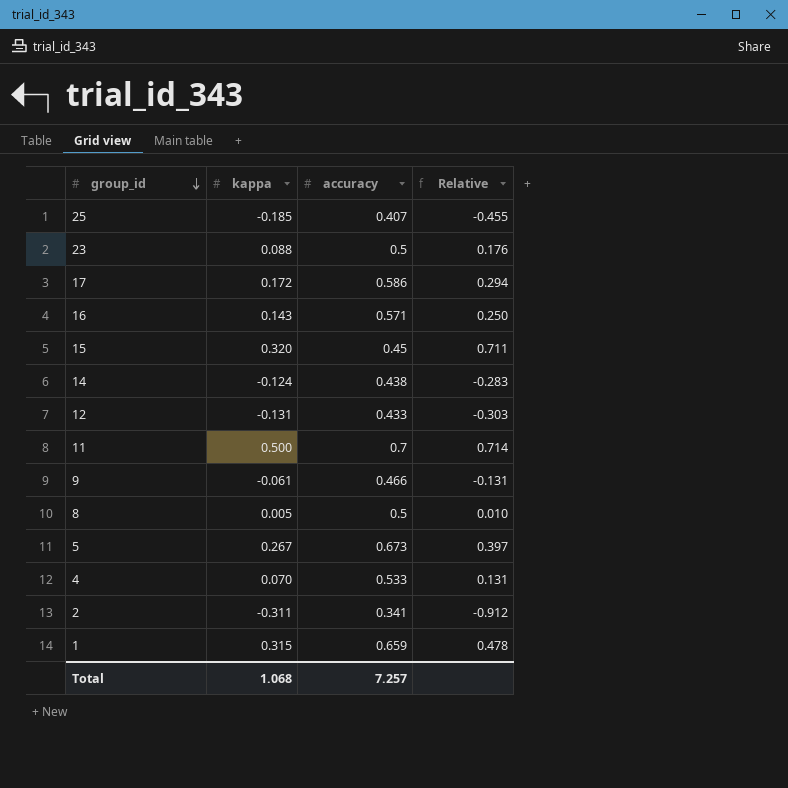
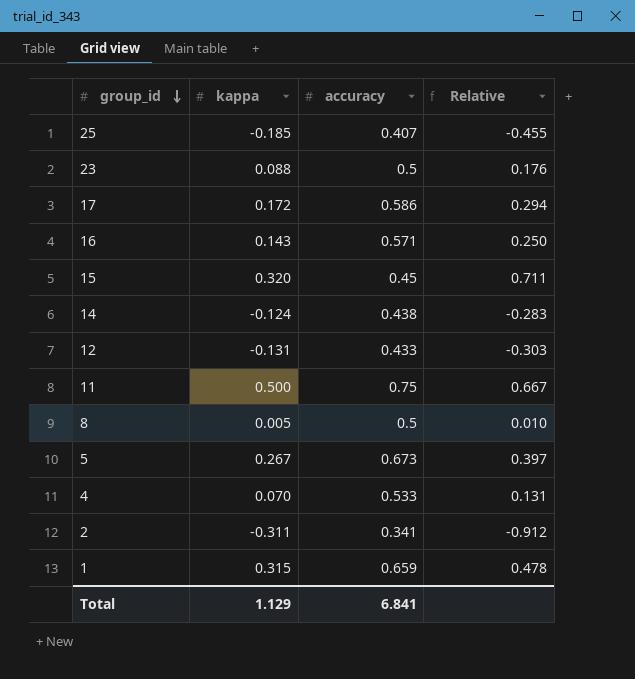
row 9: -0.061 | 0.466 | -0.131 -> none
11 | accuracy: 0.7 -> 0.75
11 | Relative: 0.714 -> 0.667
Total | kappa: 1.068 -> 1.129
Total | accuracy: 7.257 -> 6.841

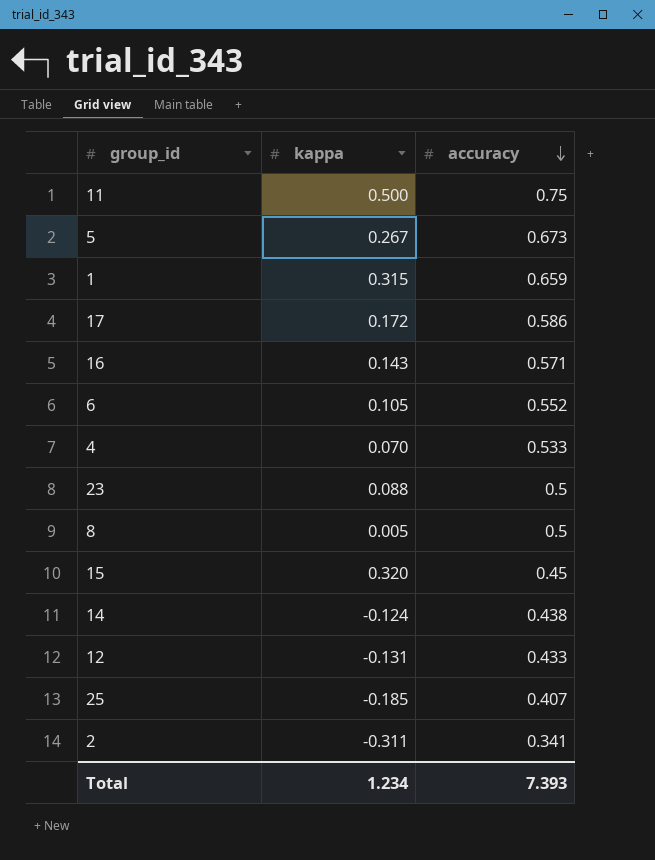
row order: group_id descending -> accuracy descending
column Relative | formula: [kappa] / [accuracy] -> none
row 6: none -> 0.105 | 0.552
Total | kappa: 1.129 -> 1.234
Total | accuracy: 6.841 -> 7.393

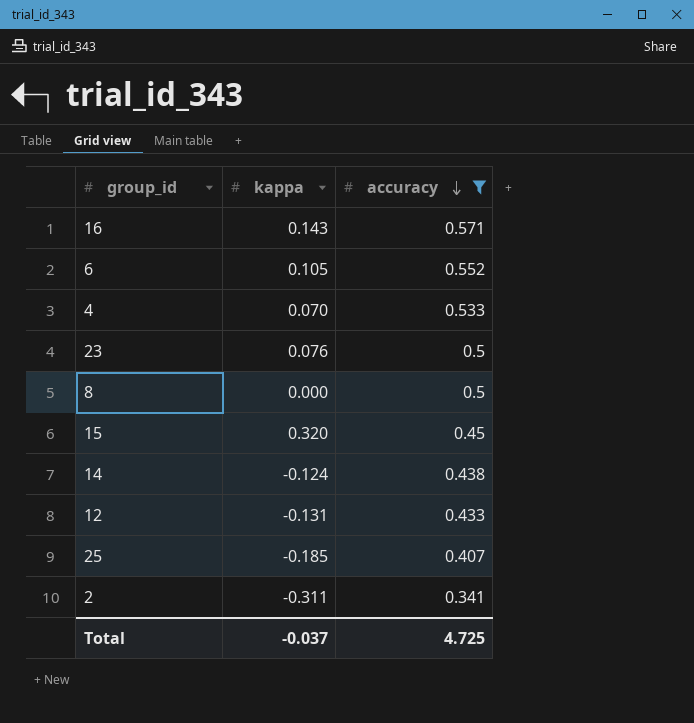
filter: none -> accuracy <= 0.571
23 | kappa: 0.088 -> 0.076
8 | kappa: 0.005 -> 0.000
Total | kappa: 1.234 -> -0.037
Total | accuracy: 7.393 -> 4.725

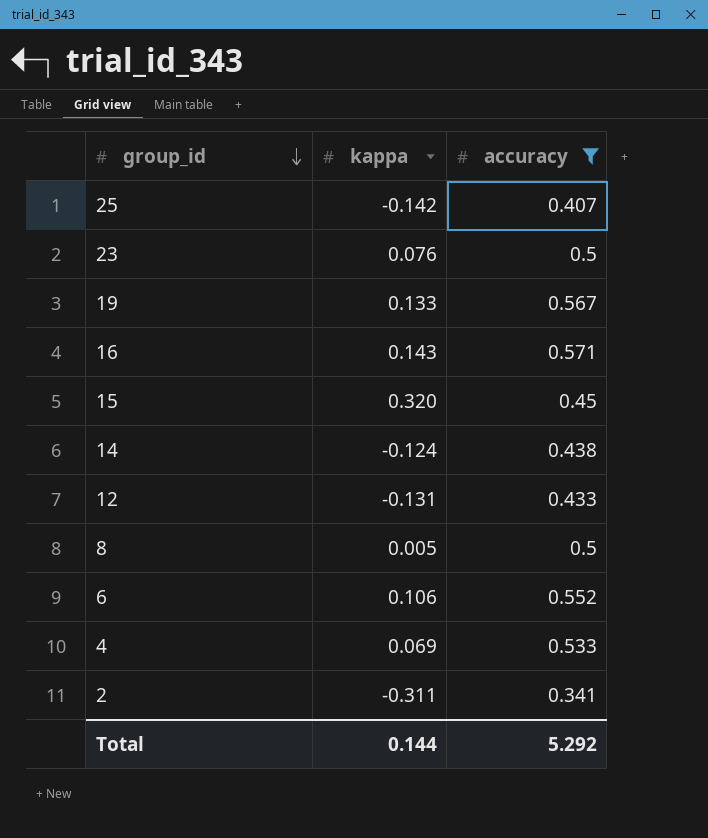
row order: accuracy descending -> group_id descending
25 | kappa: -0.185 -> -0.142
row 19: none -> 0.133 | 0.567
8 | kappa: 0.000 -> 0.005
6 | kappa: 0.105 -> 0.106
4 | kappa: 0.070 -> 0.069
Total | kappa: -0.037 -> 0.144
Total | accuracy: 4.725 -> 5.292

